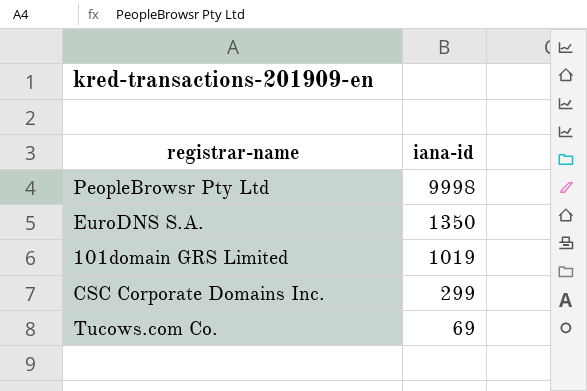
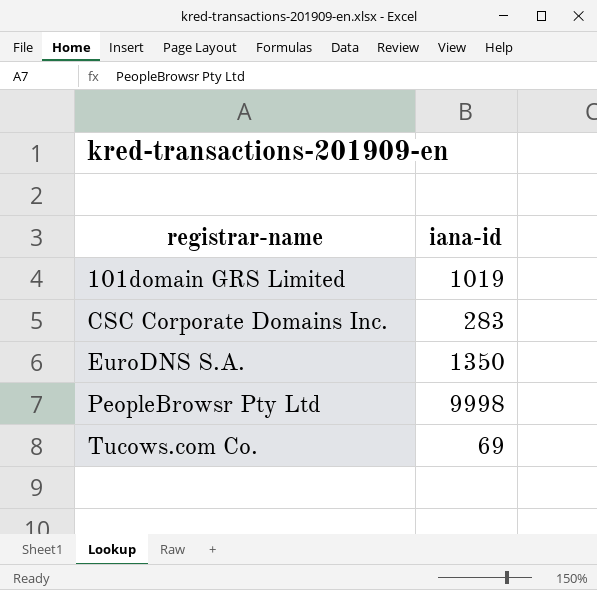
row order: iana-id descending -> registrar-name ascending
CSC Corporate Domains Inc. | iana-id: 299 -> 283

